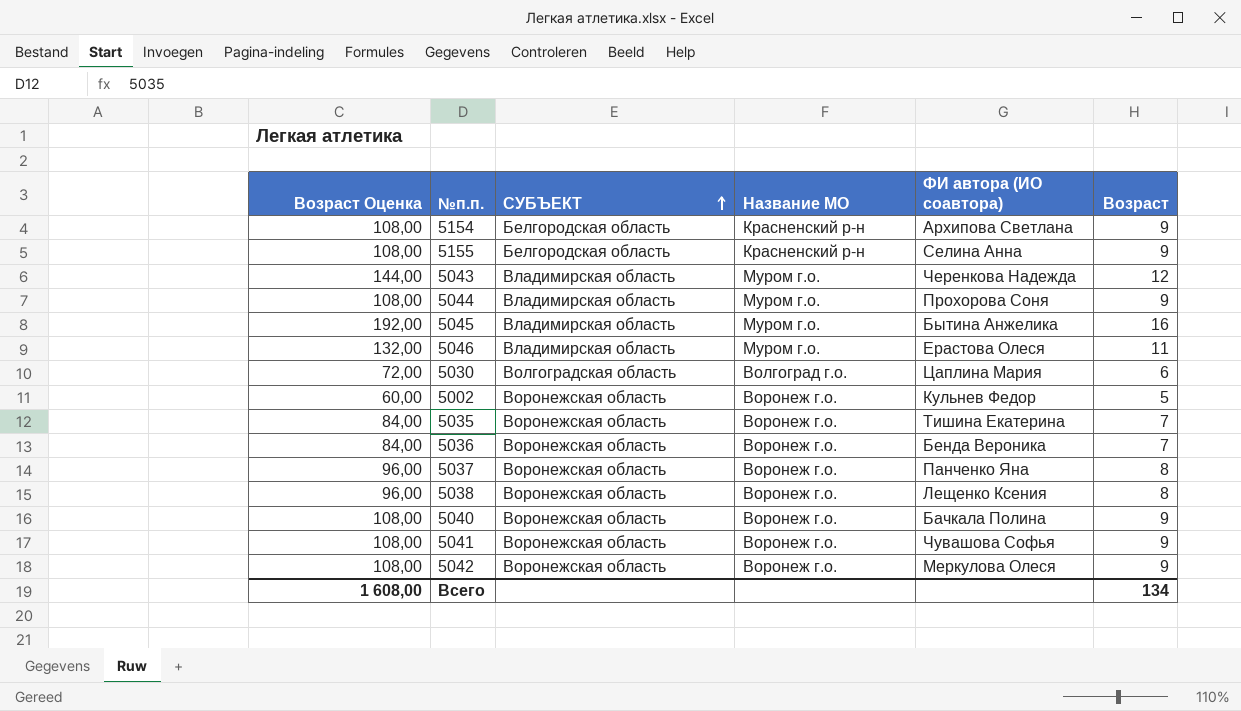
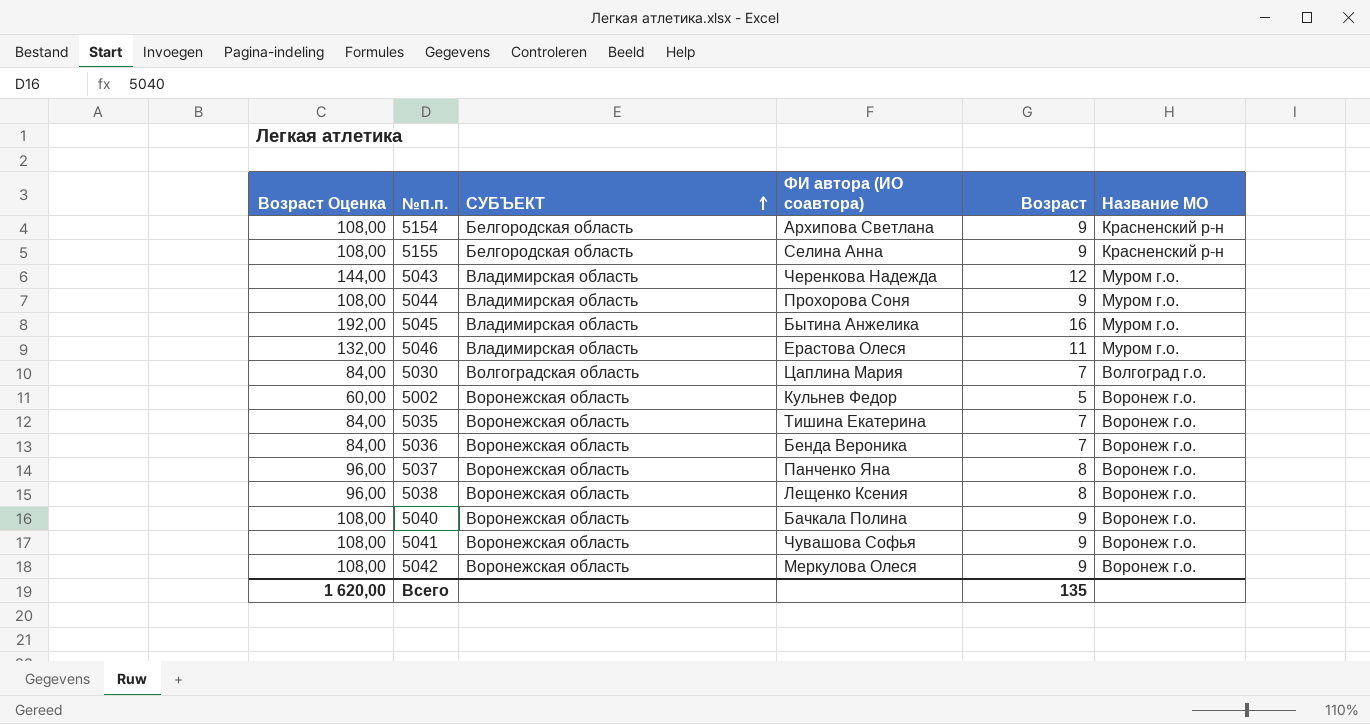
column Название МО | position: 4 -> 6
5030 | Возраст Оценка: 72,00 -> 84,00
5030 | Возраст: 6 -> 7
Всего | Возраст Оценка: 1 608,00 -> 1 620,00
Всего | Возраст: 134 -> 135

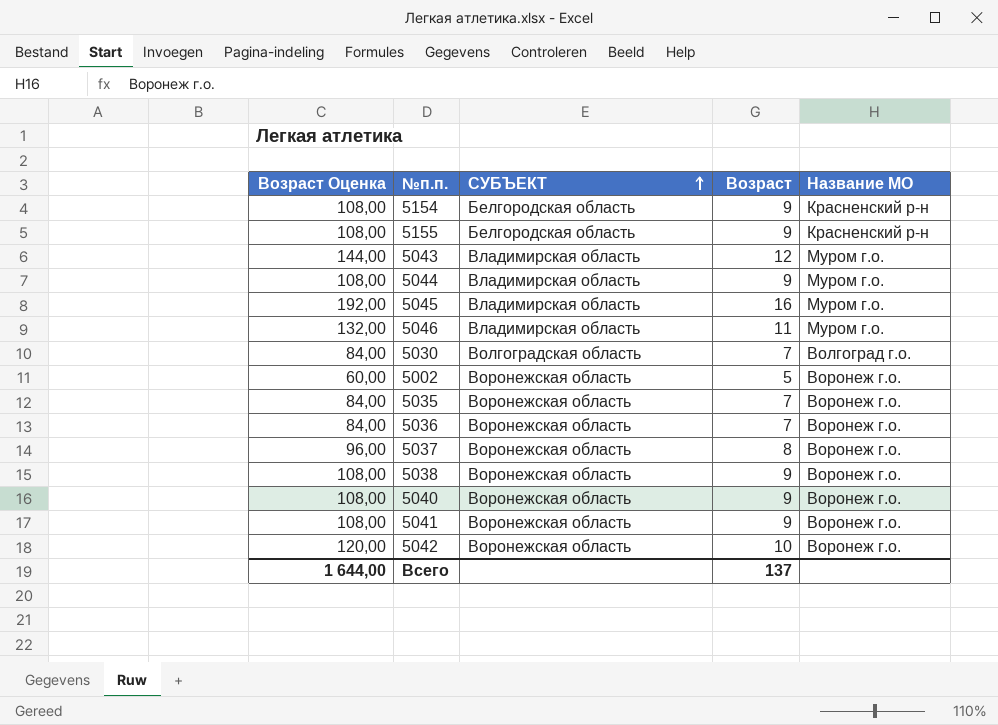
column ФИ автора (ИО соавтора) | position: 4 -> none
5038 | Возраст Оценка: 96,00 -> 108,00
5038 | Возраст: 8 -> 9
5042 | Возраст Оценка: 108,00 -> 120,00
5042 | Возраст: 9 -> 10
Всего | Возраст Оценка: 1 620,00 -> 1 644,00
Всего | Возраст: 135 -> 137

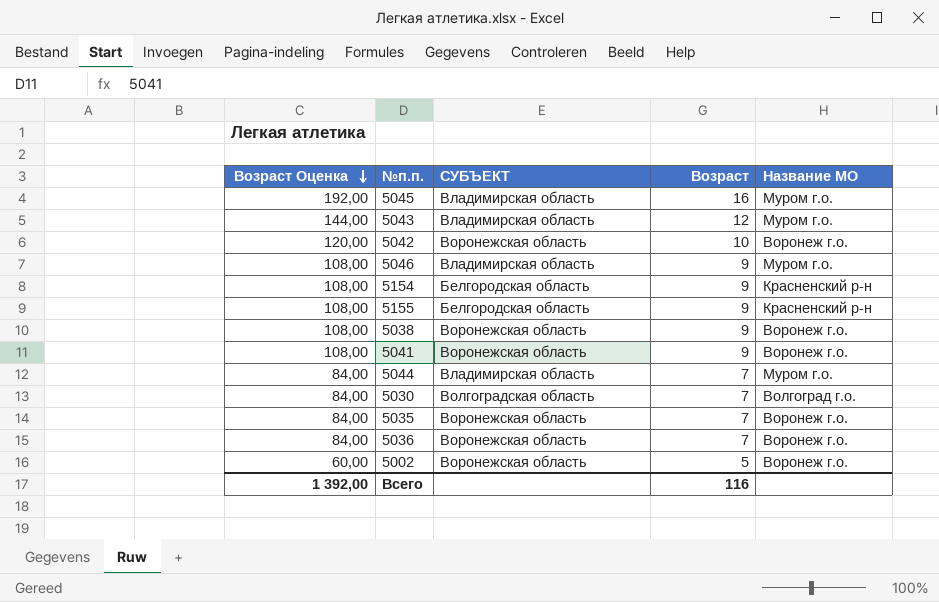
row order: СУБЪЕКТ ascending -> Возраст Оценка descending
row 5037: 96,00 | Воронежская область | 8 | Воронеж г.о. -> none
row 5040: 108,00 | Воронежская область | 9 | Воронеж г.о. -> none
5046 | Возраст Оценка: 132,00 -> 108,00
5046 | Возраст: 11 -> 9
5044 | Возраст Оценка: 108,00 -> 84,00
5044 | Возраст: 9 -> 7
Всего | Возраст Оценка: 1 644,00 -> 1 392,00
Всего | Возраст: 137 -> 116

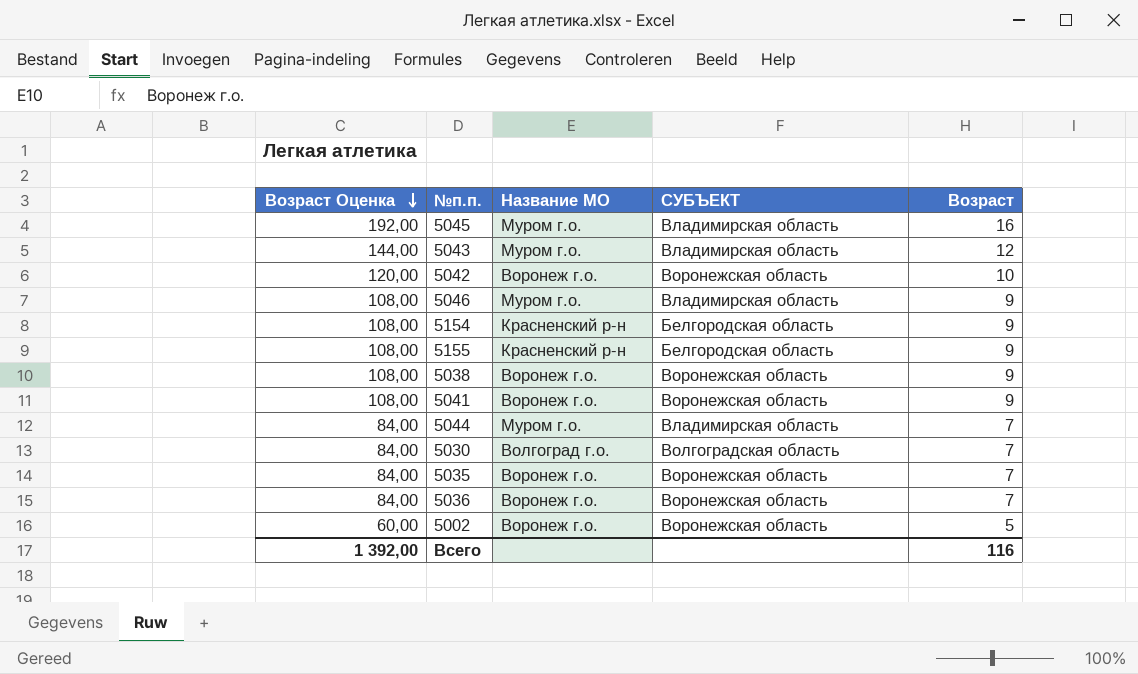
column Название МО | position: 5 -> 3

